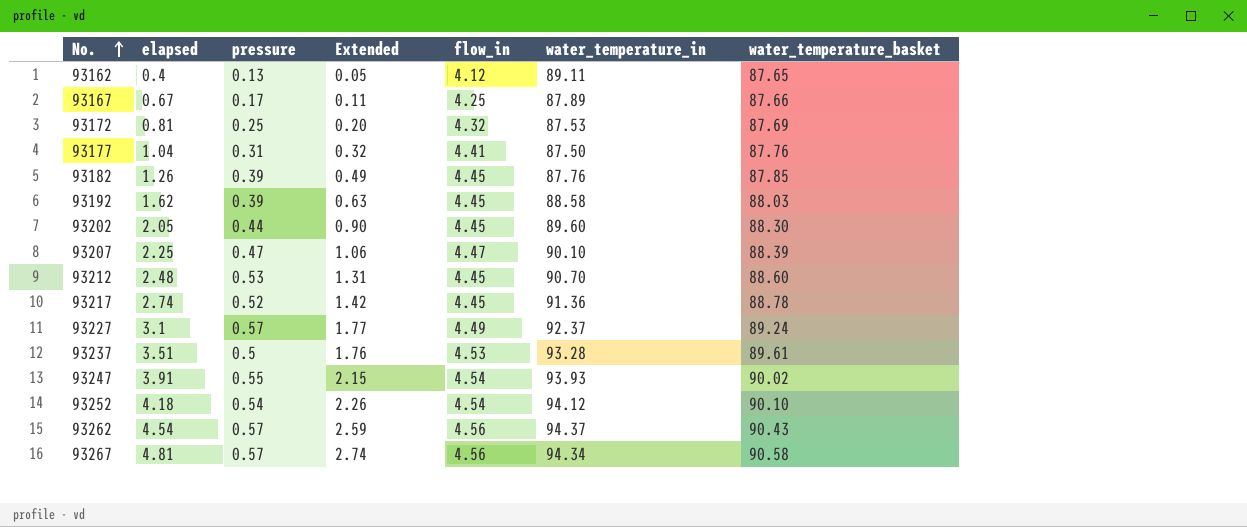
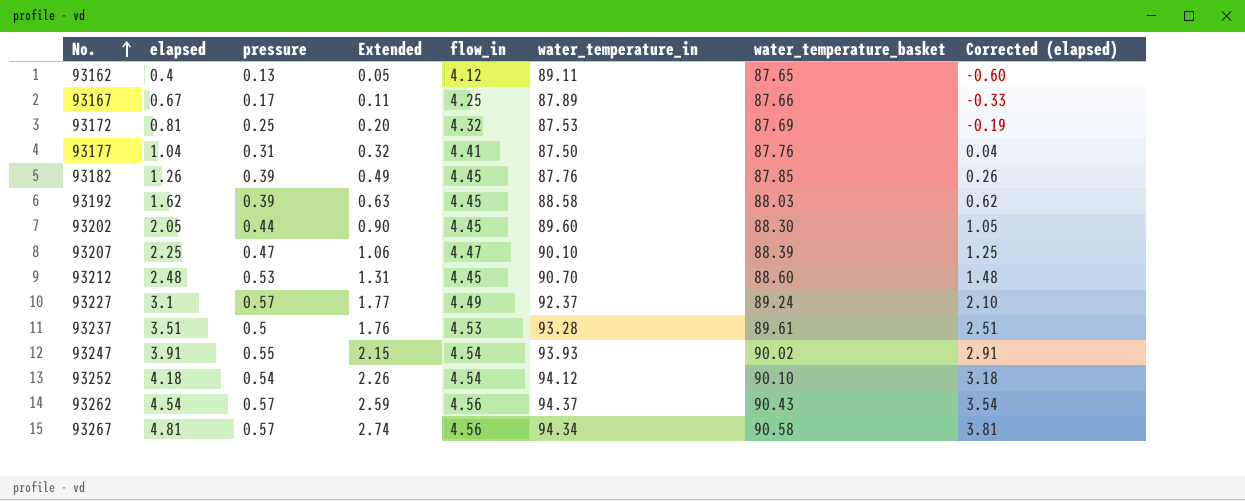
column Corrected (elapsed) | formula: none -> [elapsed] - 1
row 93217: 2.74 | 0.52 | 1.42 | 4.45 | 91.36 | 88.78 -> none

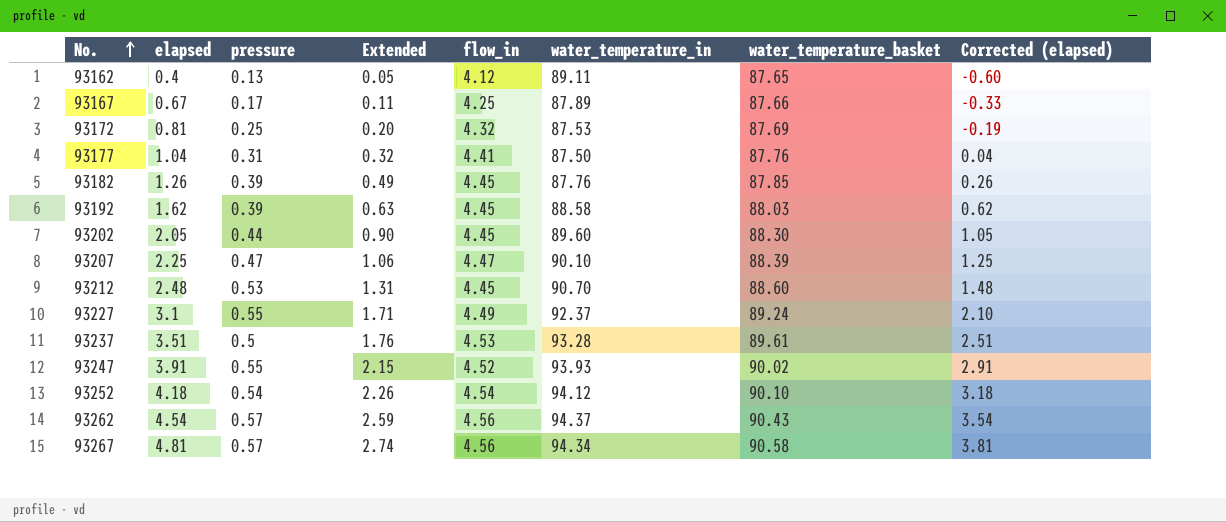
93227 | pressure: 0.57 -> 0.55
93227 | Extended: 1.77 -> 1.71
93247 | flow_in: 4.54 -> 4.52

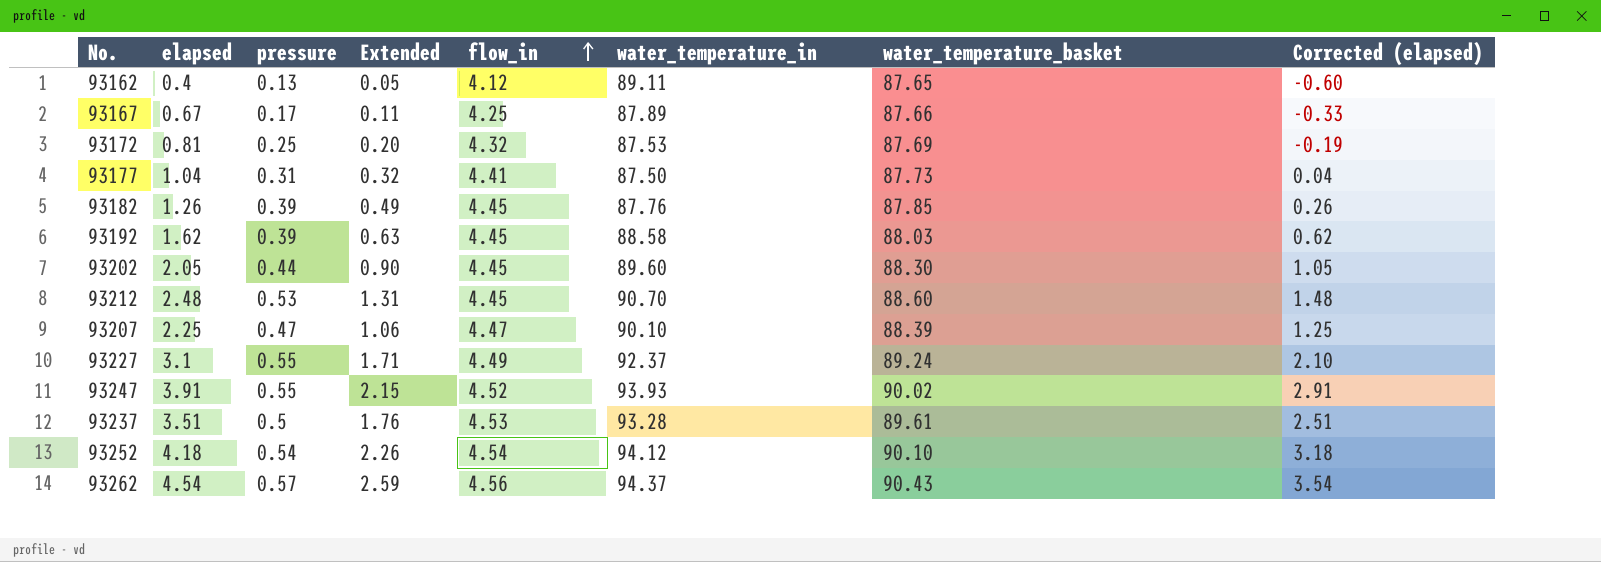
row order: No. ascending -> flow_in ascending
row 93267: 4.81 | 0.57 | 2.74 | 4.56 | 94.34 | 90.58 | 3.81 -> none
93177 | water_temperature_basket: 87.76 -> 87.73

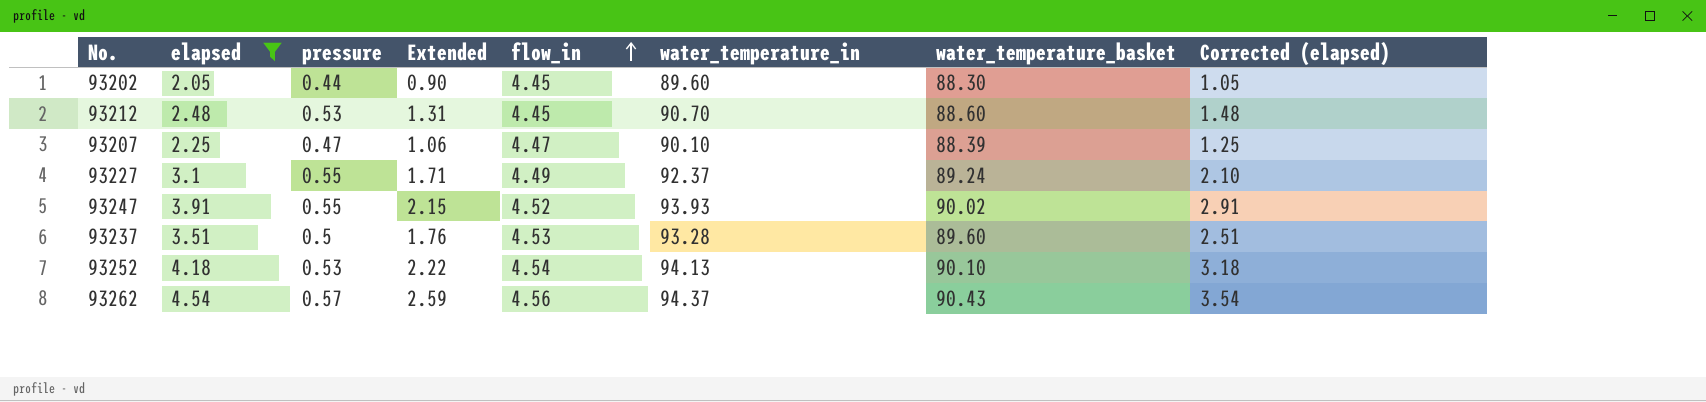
filter: none -> elapsed >= 2.05
93237 | water_temperature_basket: 89.61 -> 89.60
93252 | pressure: 0.54 -> 0.53
93252 | Extended: 2.26 -> 2.22
93252 | water_temperature_in: 94.12 -> 94.13

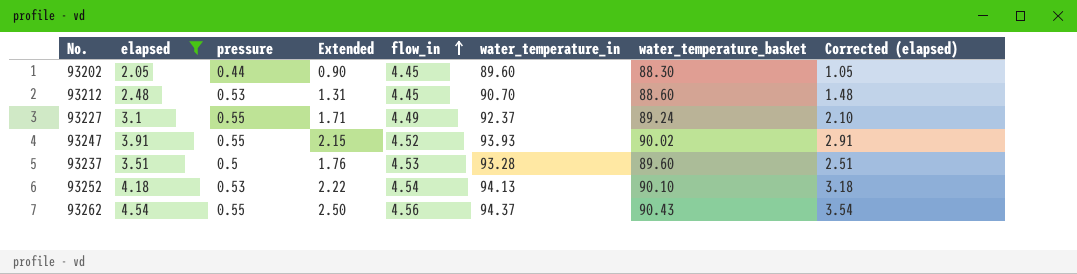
row 93207: 2.25 | 0.47 | 1.06 | 4.47 | 90.10 | 88.39 | 1.25 -> none
93262 | pressure: 0.57 -> 0.55
93262 | Extended: 2.59 -> 2.50

